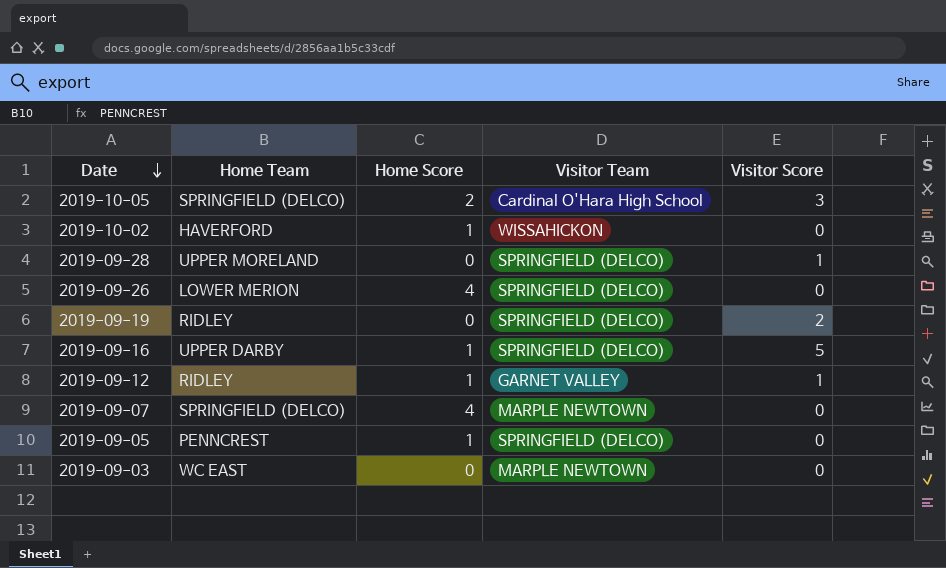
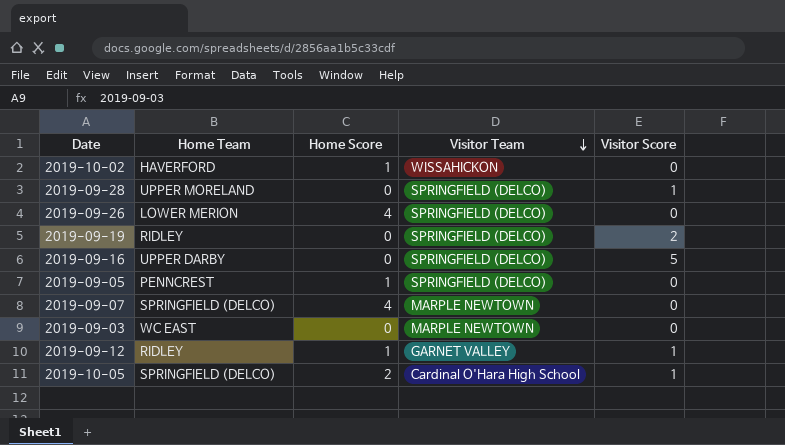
row order: Date descending -> Visitor Team descending
2019-09-16 | Home Score: 1 -> 0
2019-10-05 | Visitor Score: 3 -> 1

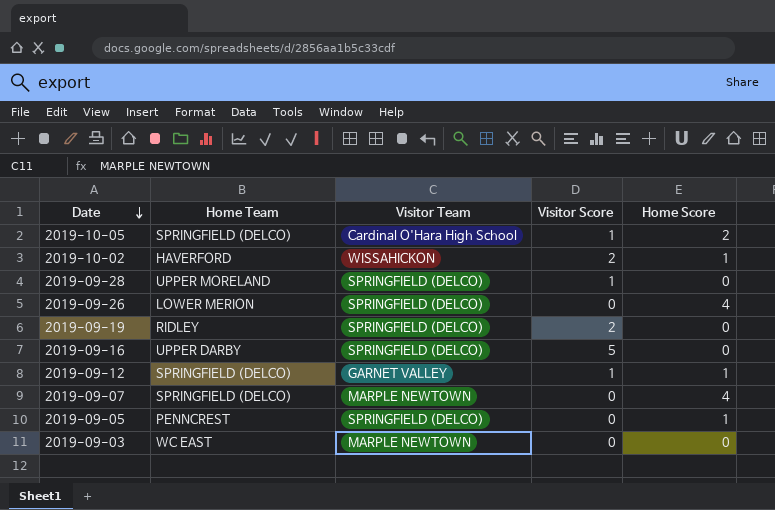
row order: Visitor Team descending -> Date descending
column Home Score | position: 3 -> 5
2019-10-02 | Visitor Score: 0 -> 2
2019-09-12 | Home Team: RIDLEY -> SPRINGFIELD (DELCO)

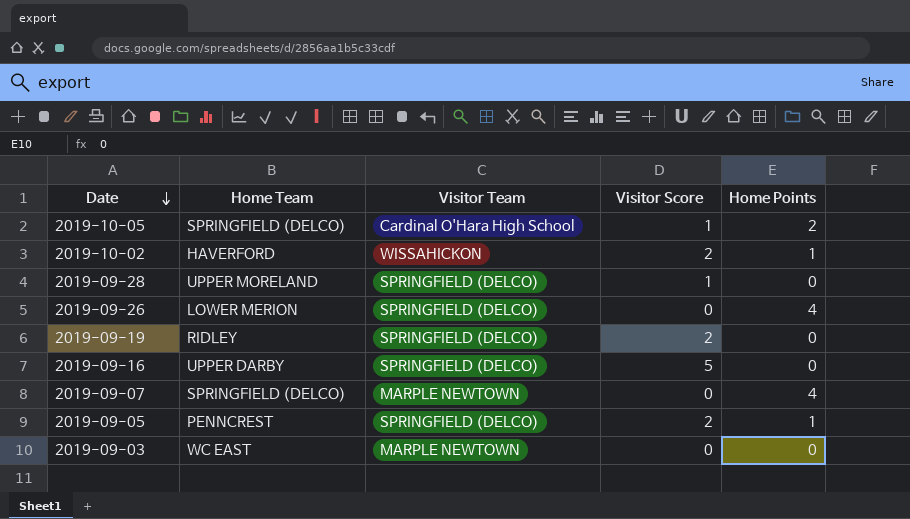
column name: Home Score -> Home Points
row 2019-09-12: SPRINGFIELD (DELCO) | GARNET VALLEY | 1 | 1 -> none
2019-09-05 | Visitor Score: 0 -> 2

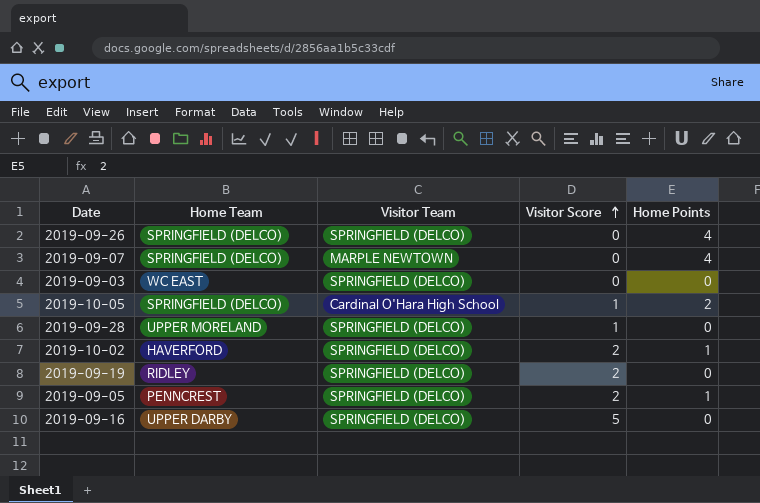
row order: Date descending -> Visitor Score ascending
2019-09-26 | Home Team: LOWER MERION -> SPRINGFIELD (DELCO)
2019-09-03 | Visitor Team: MARPLE NEWTOWN -> SPRINGFIELD (DELCO)
2019-10-02 | Visitor Team: WISSAHICKON -> SPRINGFIELD (DELCO)

